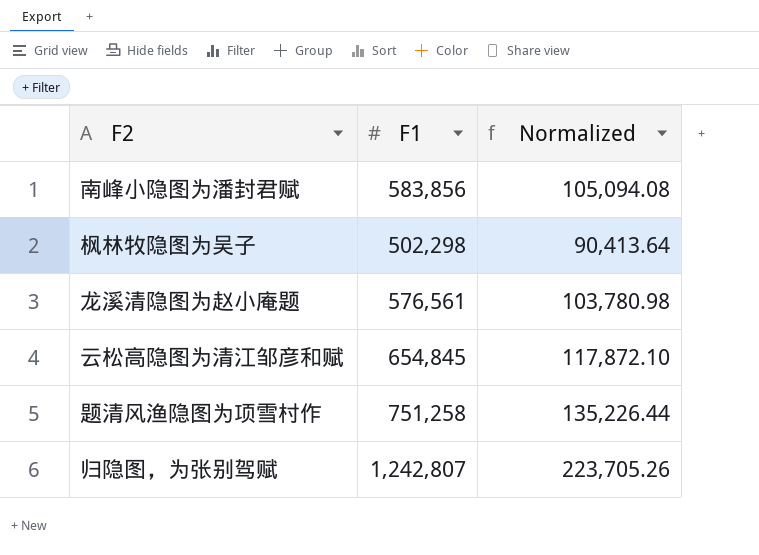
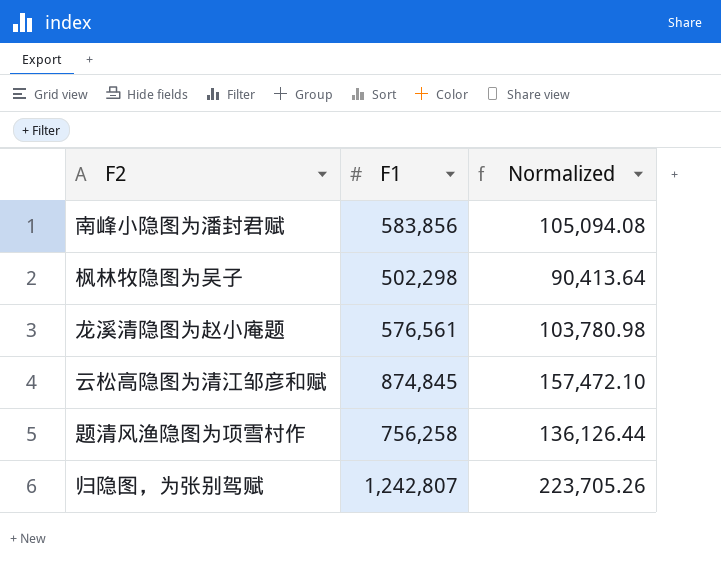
云松高隐图为清江邹彦和赋 | F1: 654,845 -> 874,845
云松高隐图为清江邹彦和赋 | Normalized: 117,872.10 -> 157,472.10
题清风渔隐图为项雪村作 | F1: 751,258 -> 756,258
题清风渔隐图为项雪村作 | Normalized: 135,226.44 -> 136,126.44

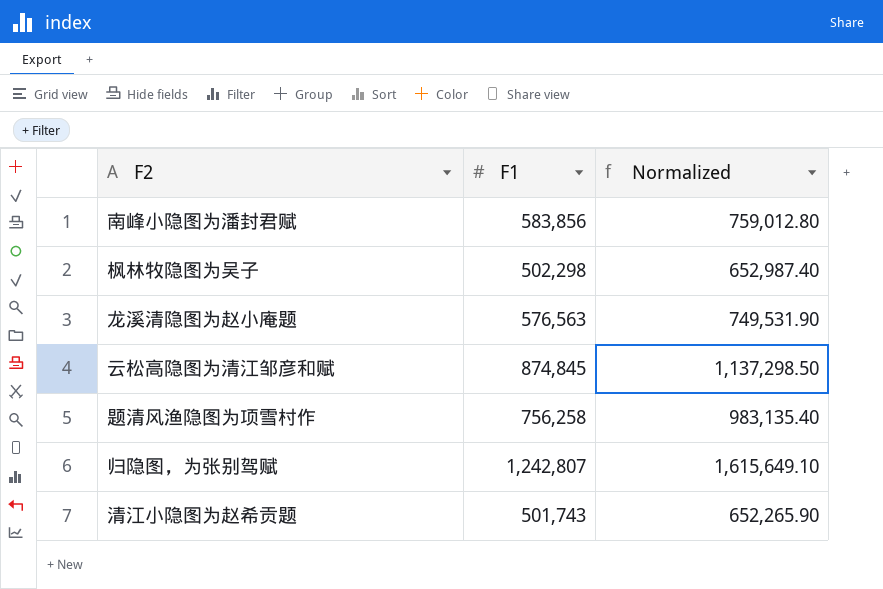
column Normalized | formula: [F1] * 0.18 -> [F1] * 1.3
龙溪清隐图为赵小庵题 | F1: 576,561 -> 576,563
row 清江小隐图为赵希贡题: none -> 501,743 | 652,265.90

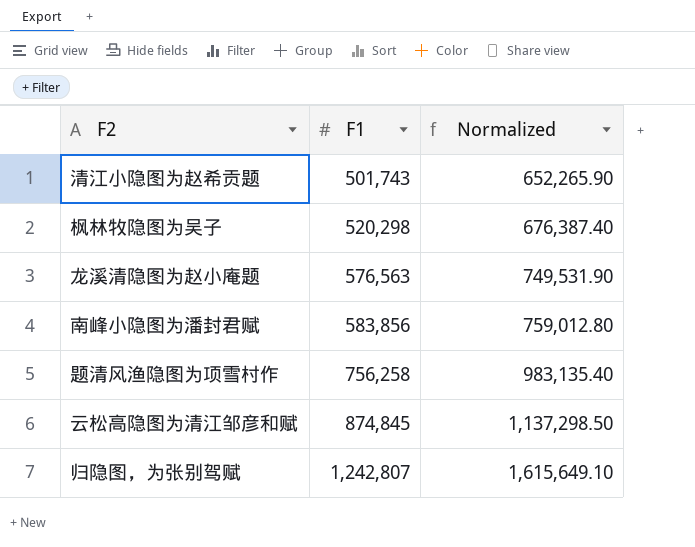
row order: none -> F1 ascending
枫林牧隐图为吴子 | F1: 502,298 -> 520,298
枫林牧隐图为吴子 | Normalized: 652,987.40 -> 676,387.40

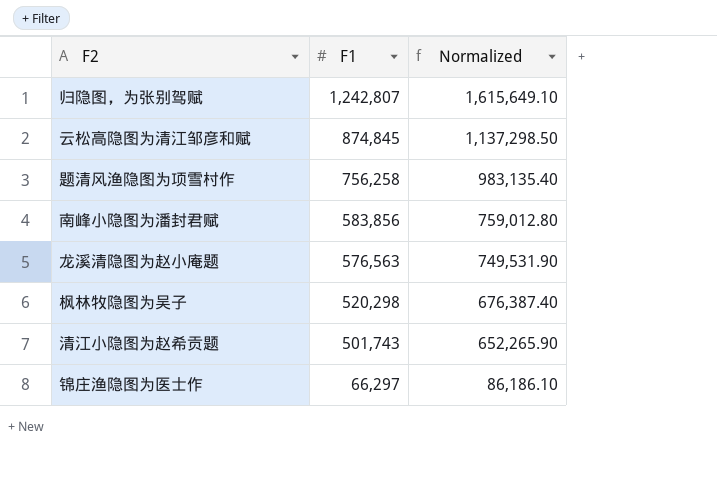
row order: F1 ascending -> F1 descending
row 锦庄渔隐图为医士作: none -> 66,297 | 86,186.10

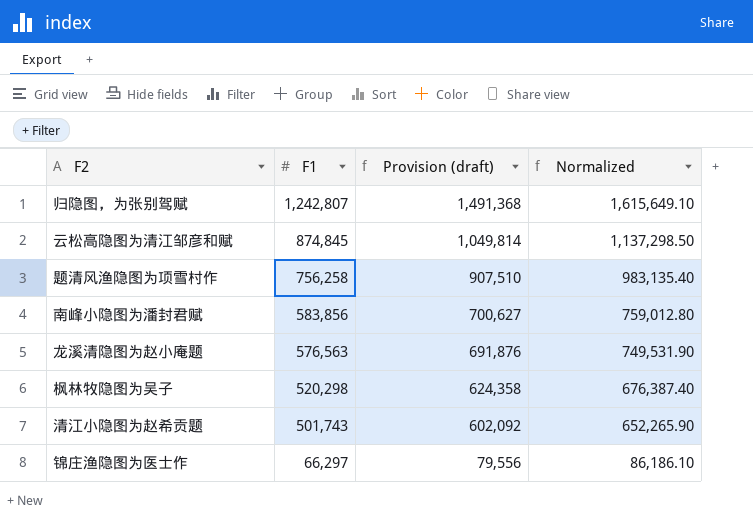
column Provision (draft) | formula: none -> [F1] * 1.2

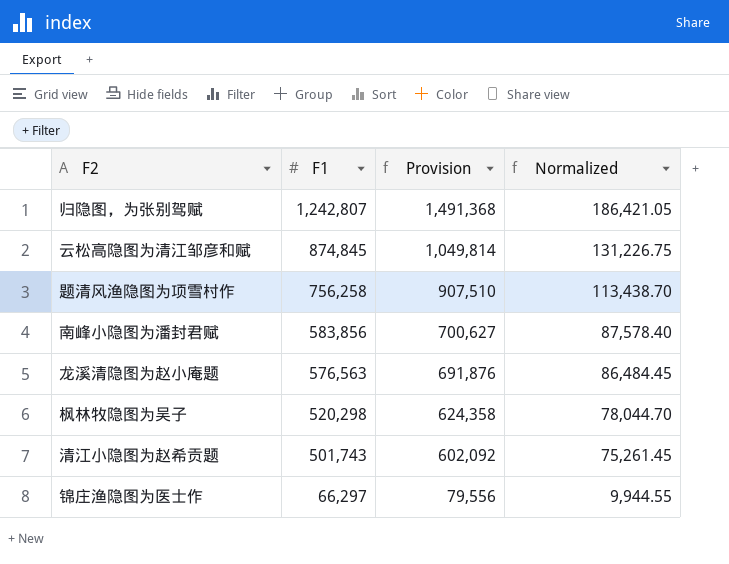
column name: Provision (draft) -> Provision
column Normalized | formula: [F1] * 1.3 -> [F1] * 0.15

